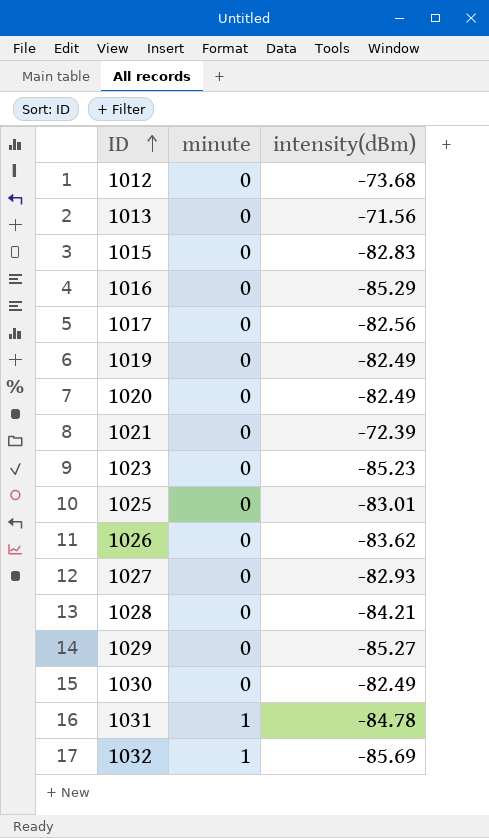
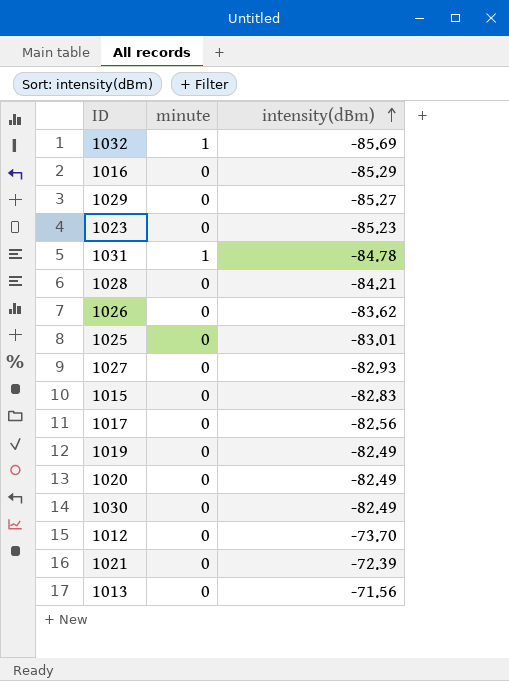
row order: ID ascending -> intensity(dBm) ascending
1012 | intensity(dBm): -73.68 -> -73.70

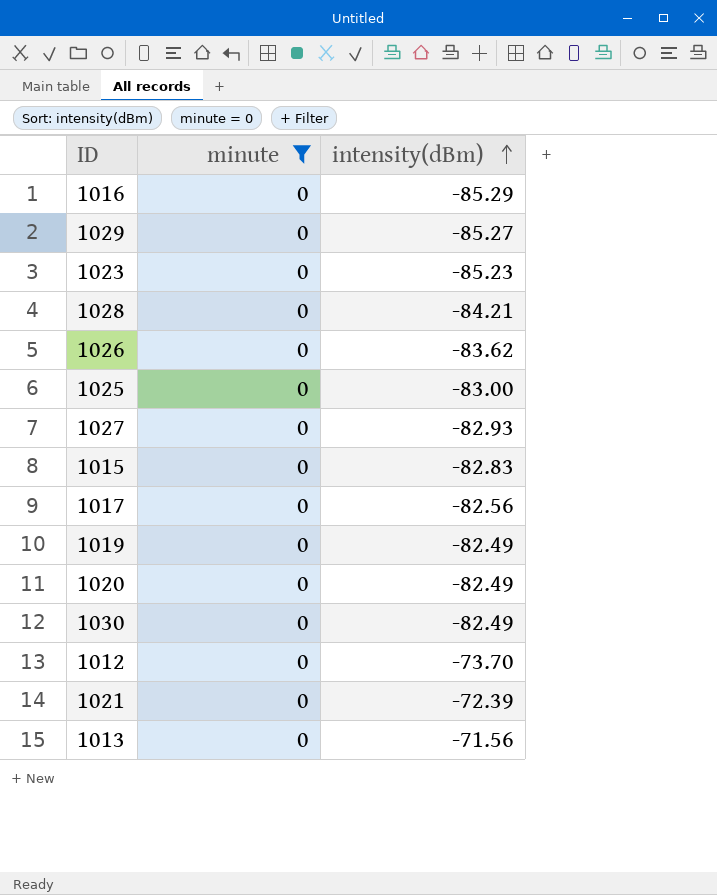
filter: none -> minute = 0
1025 | intensity(dBm): -83.01 -> -83.00

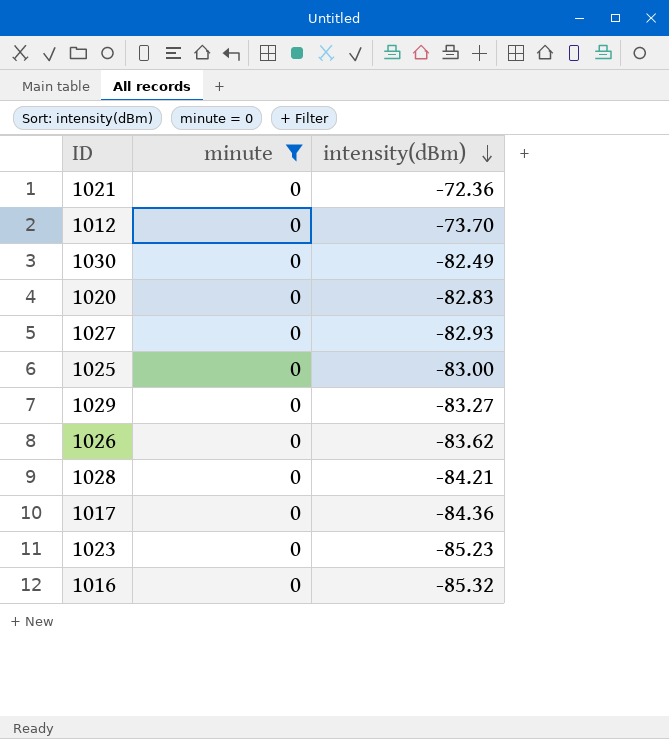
row order: intensity(dBm) ascending -> intensity(dBm) descending
row 1015: 0 | -82.83 -> none
row 1019: 0 | -82.49 -> none
row 1013: 0 | -71.56 -> none
1021 | intensity(dBm): -72.39 -> -72.36
1020 | intensity(dBm): -82.49 -> -82.83
1029 | intensity(dBm): -85.27 -> -83.27
1017 | intensity(dBm): -82.56 -> -84.36
1016 | intensity(dBm): -85.29 -> -85.32

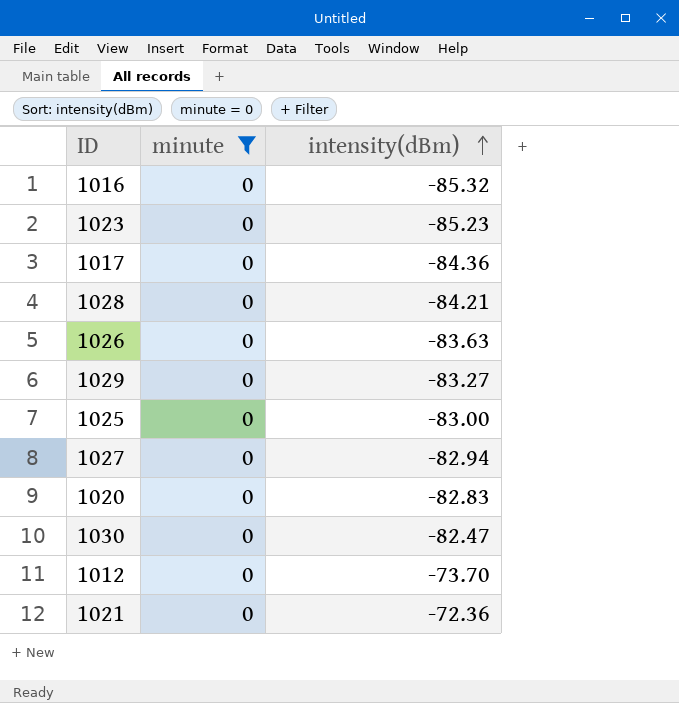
row order: intensity(dBm) descending -> intensity(dBm) ascending
1026 | intensity(dBm): -83.62 -> -83.63
1027 | intensity(dBm): -82.93 -> -82.94
1030 | intensity(dBm): -82.49 -> -82.47

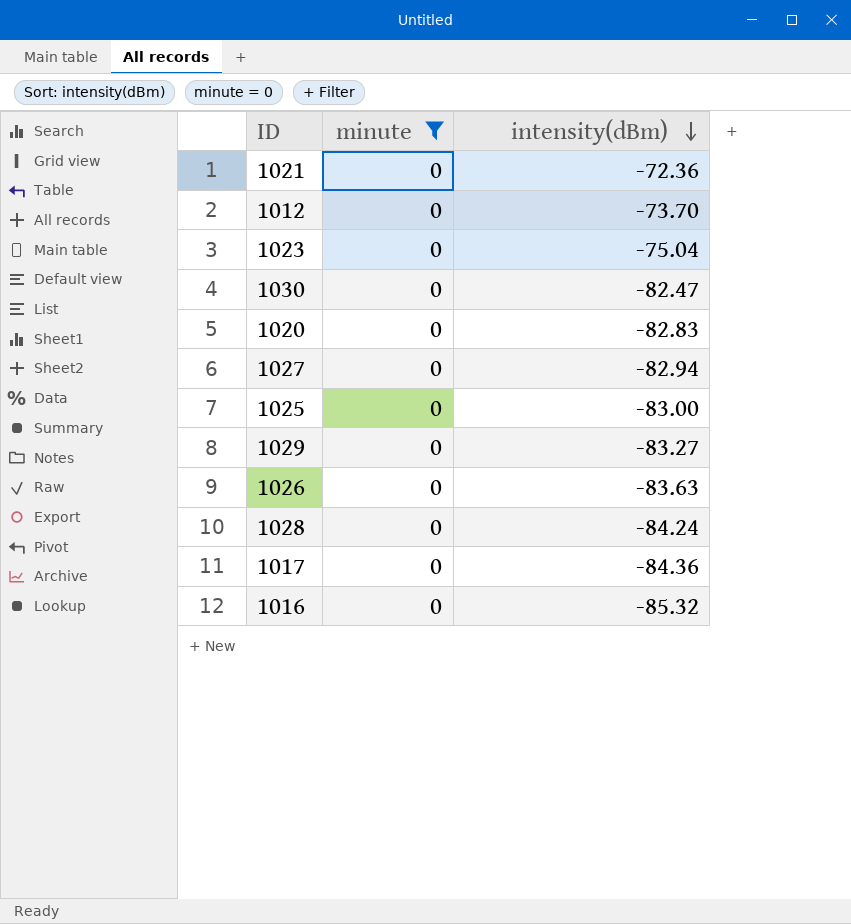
row order: intensity(dBm) ascending -> intensity(dBm) descending
1023 | intensity(dBm): -85.23 -> -75.04
1028 | intensity(dBm): -84.21 -> -84.24

